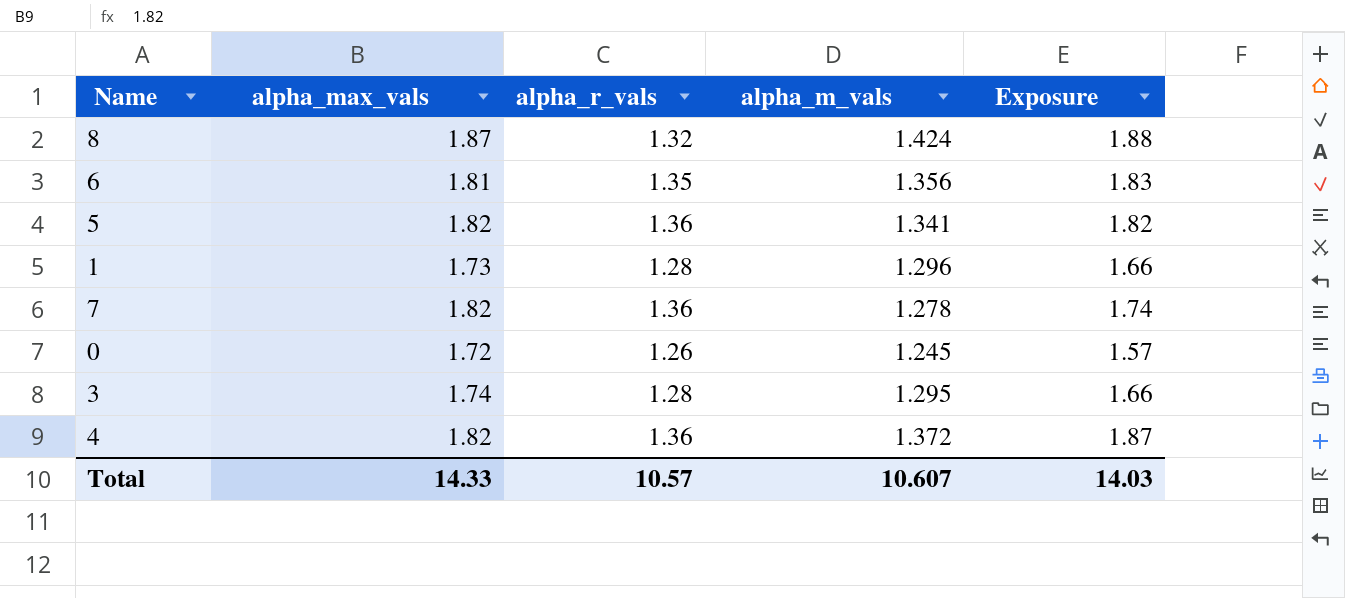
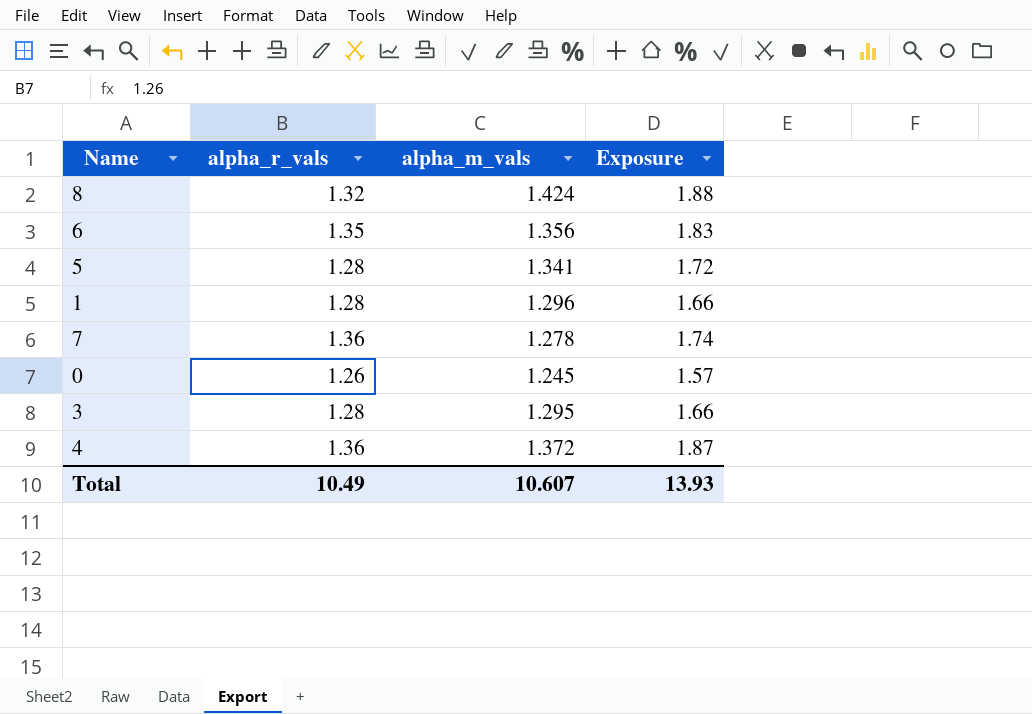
column alpha_max_vals | position: 2 -> none
5 | alpha_r_vals: 1.36 -> 1.28
5 | Exposure: 1.82 -> 1.72
Total | alpha_r_vals: 10.57 -> 10.49
Total | Exposure: 14.03 -> 13.93

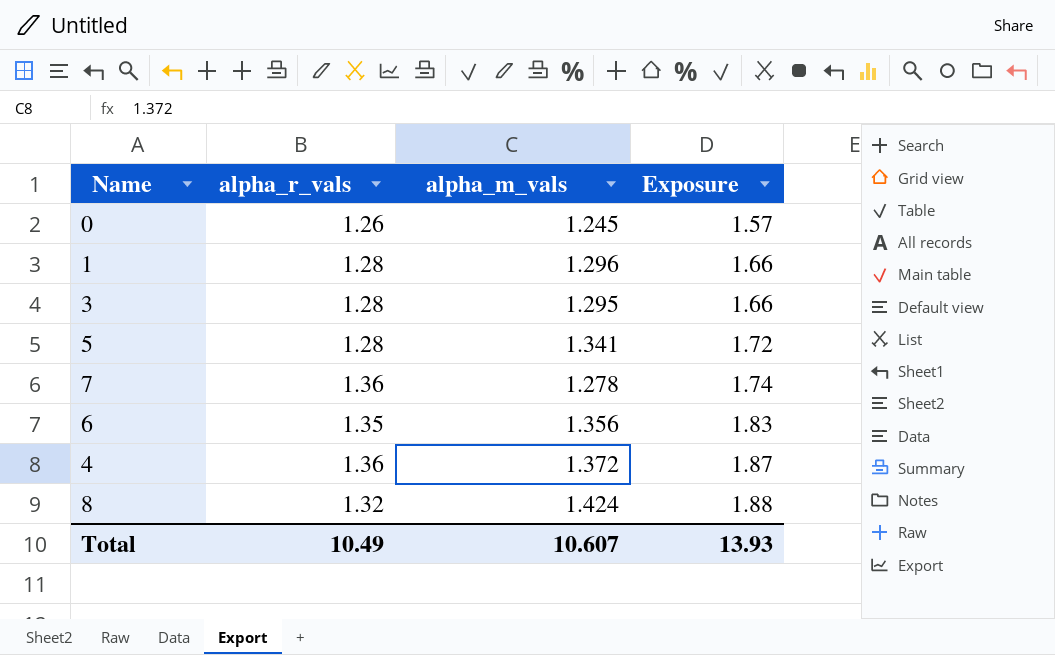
row order: none -> Exposure ascending

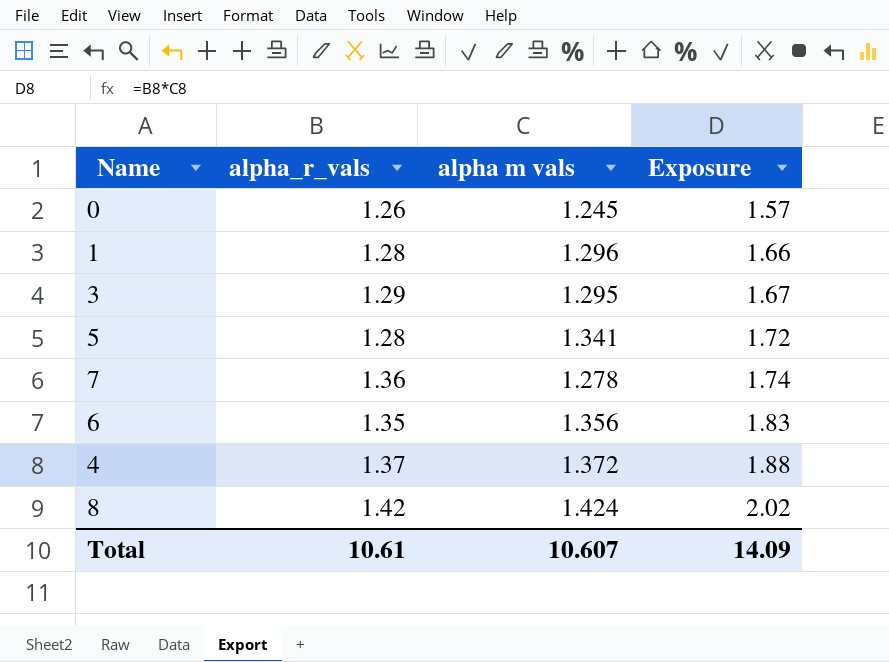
column name: alpha_m_vals -> alpha m vals
3 | alpha_r_vals: 1.28 -> 1.29
3 | Exposure: 1.66 -> 1.67
4 | alpha_r_vals: 1.36 -> 1.37
4 | Exposure: 1.87 -> 1.88
8 | alpha_r_vals: 1.32 -> 1.42
8 | Exposure: 1.88 -> 2.02
Total | alpha_r_vals: 10.49 -> 10.61
Total | Exposure: 13.93 -> 14.09

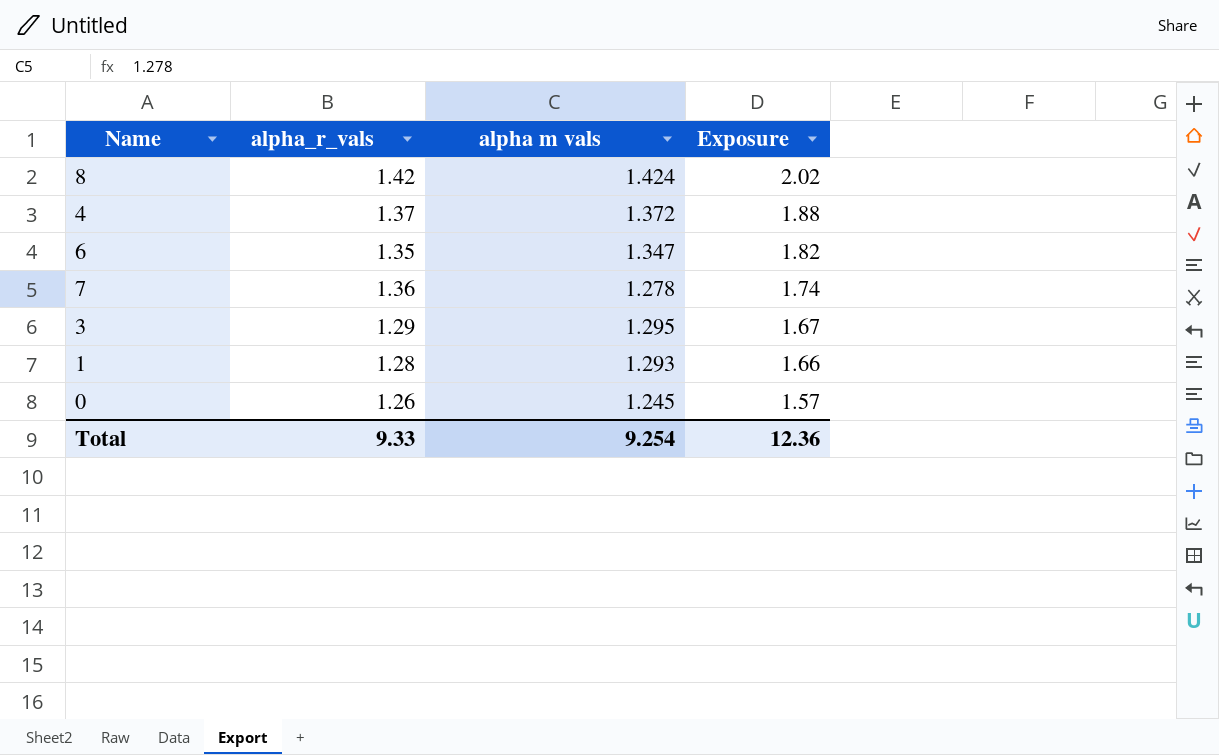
row order: Exposure ascending -> Exposure descending
row 5: 1.28 | 1.341 | 1.72 -> none
6 | alpha m vals: 1.356 -> 1.347
6 | Exposure: 1.83 -> 1.82
1 | alpha m vals: 1.296 -> 1.293
Total | alpha_r_vals: 10.61 -> 9.33
Total | alpha m vals: 10.607 -> 9.254
Total | Exposure: 14.09 -> 12.36

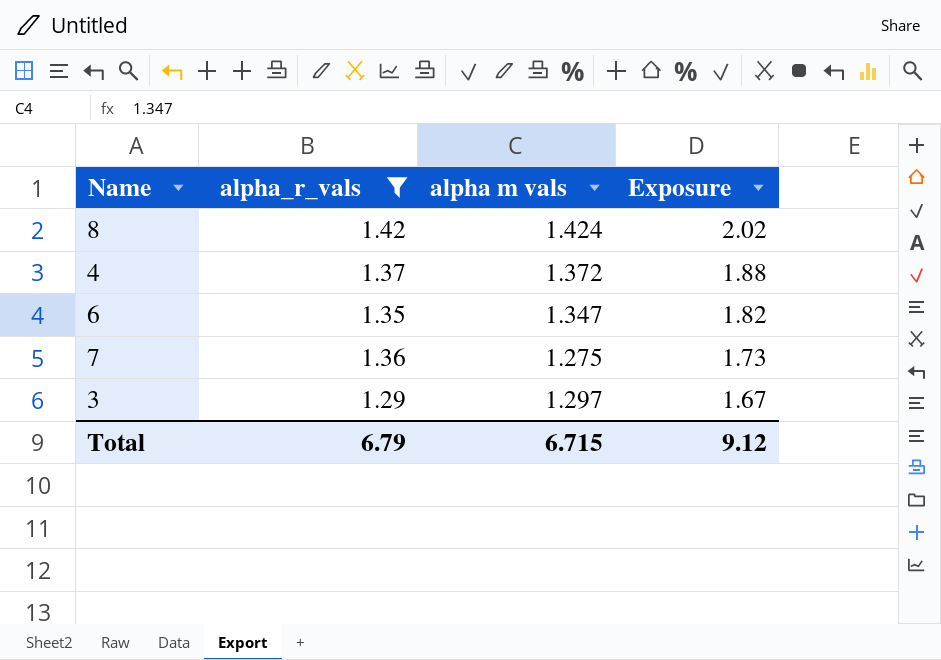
filter: none -> alpha_r_vals >= 1.29
7 | alpha m vals: 1.278 -> 1.275
7 | Exposure: 1.74 -> 1.73
3 | alpha m vals: 1.295 -> 1.297
Total | alpha_r_vals: 9.33 -> 6.79
Total | alpha m vals: 9.254 -> 6.715
Total | Exposure: 12.36 -> 9.12

